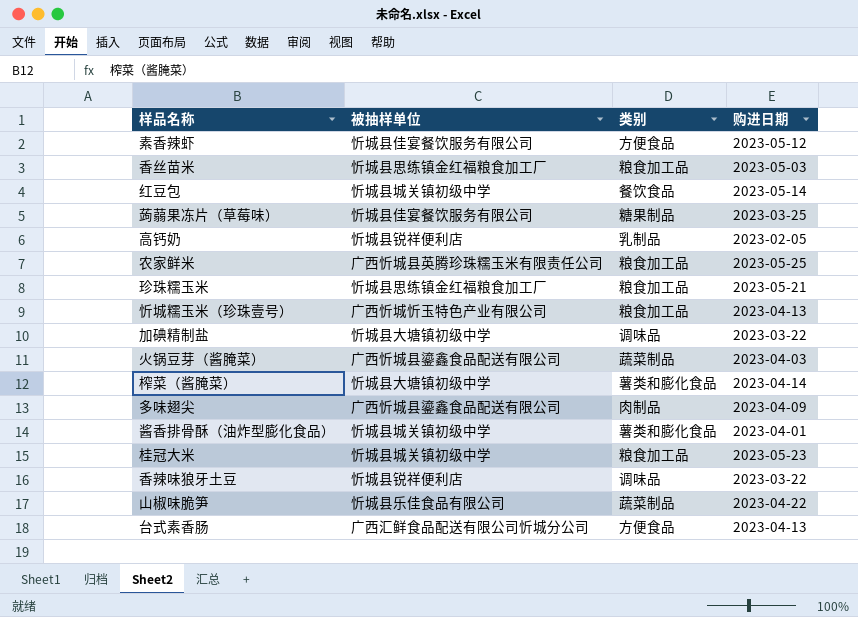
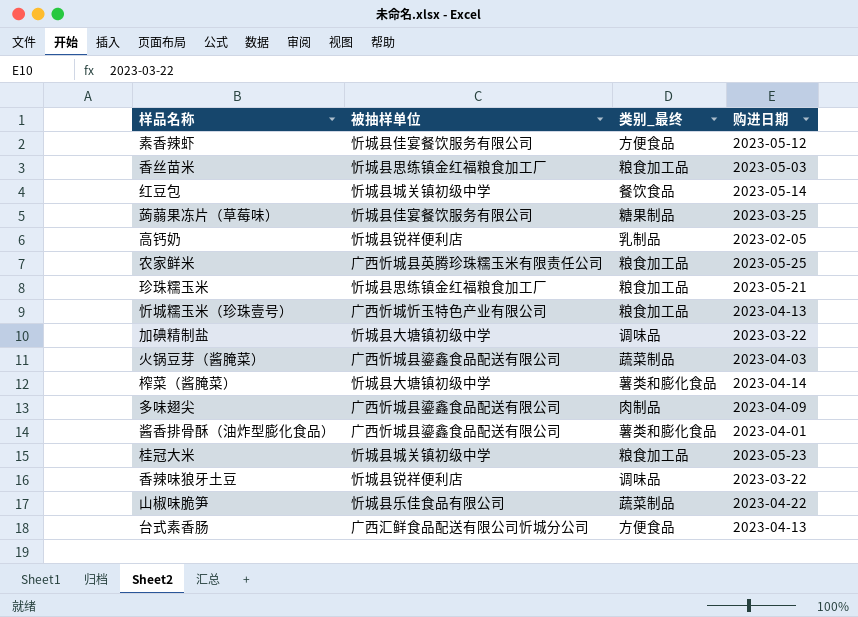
column name: 类别 -> 类别_最终
酱香排骨酥（油炸型膨化食品） | 被抽样单位: 忻城县城关镇初级中学 -> 广西忻城县鎏鑫食品配送有限公司

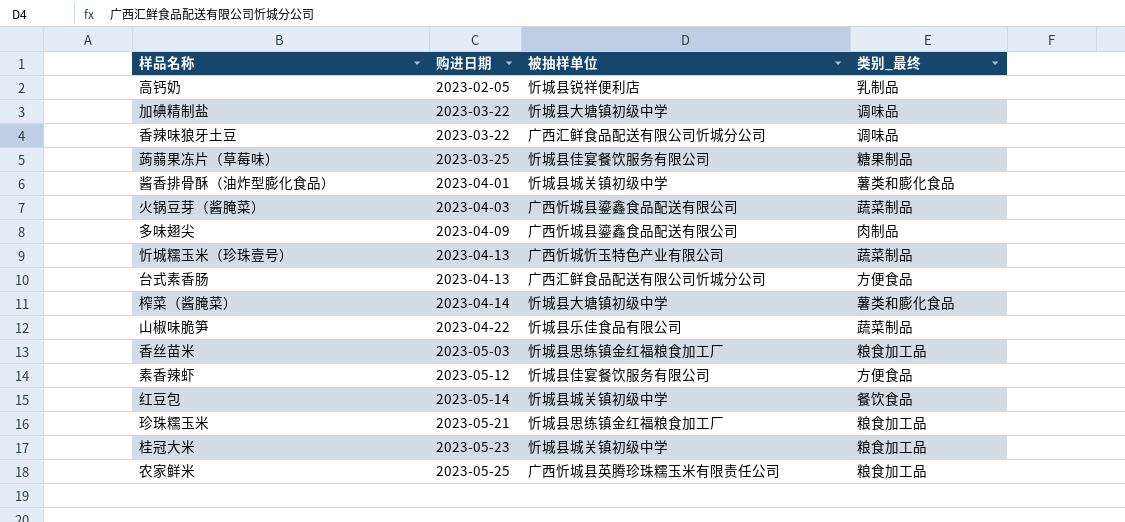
row order: none -> 购进日期 ascending
column 购进日期 | position: 4 -> 2
香辣味狼牙土豆 | 被抽样单位: 忻城县锐祥便利店 -> 广西汇鲜食品配送有限公司忻城分公司
酱香排骨酥（油炸型膨化食品） | 被抽样单位: 广西忻城县鎏鑫食品配送有限公司 -> 忻城县城关镇初级中学
忻城糯玉米（珍珠壹号） | 类别_最终: 粮食加工品 -> 蔬菜制品

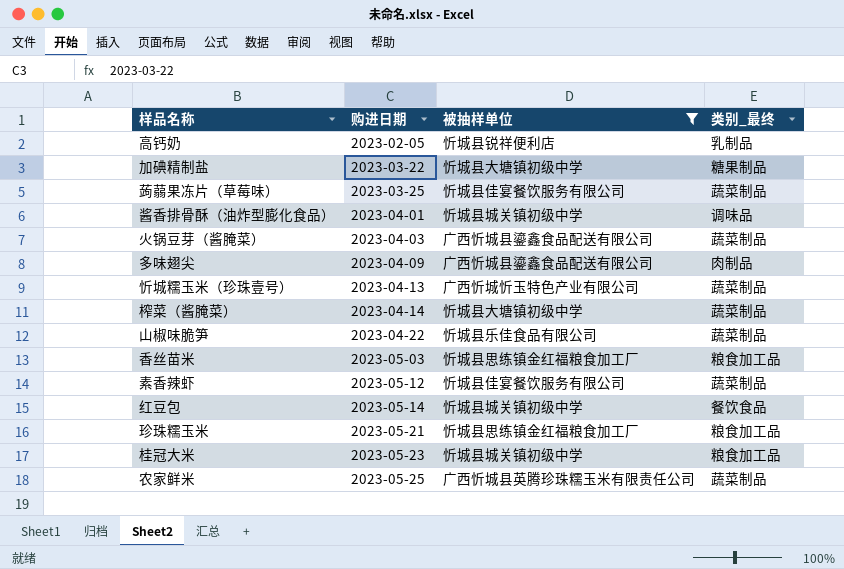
filter: none -> 被抽样单位 != 广西汇鲜食品配送有限公司忻城分公司
加碘精制盐 | 类别_最终: 调味品 -> 糖果制品
蒟蒻果冻片（草莓味） | 类别_最终: 糖果制品 -> 蔬菜制品
酱香排骨酥（油炸型膨化食品） | 类别_最终: 薯类和膨化食品 -> 调味品
榨菜（酱腌菜） | 类别_最终: 薯类和膨化食品 -> 蔬菜制品
素香辣虾 | 类别_最终: 方便食品 -> 蔬菜制品
农家鲜米 | 类别_最终: 粮食加工品 -> 蔬菜制品

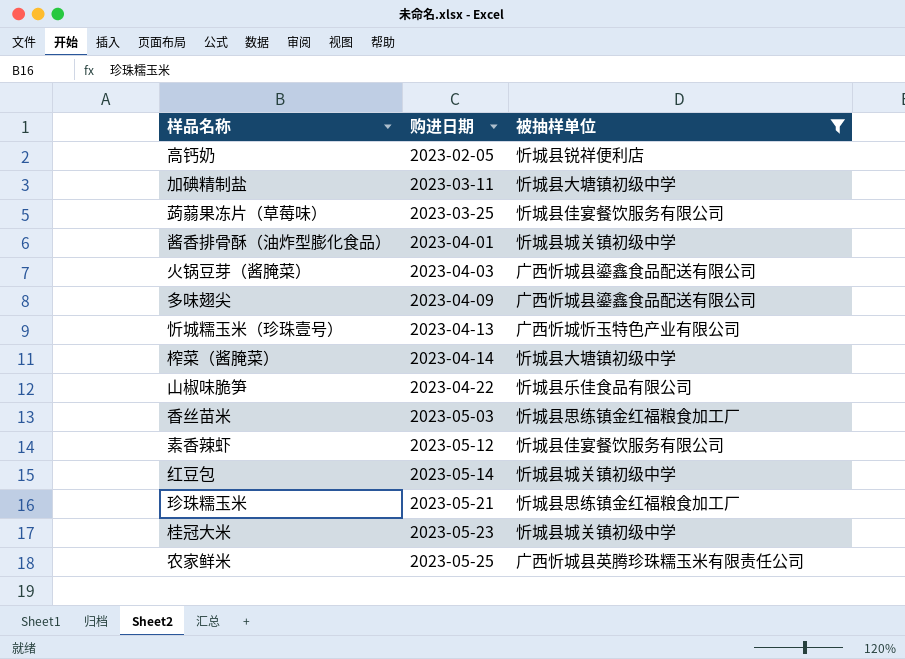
column 类别_最终 | position: 4 -> none
加碘精制盐 | 购进日期: 2023-03-22 -> 2023-03-11

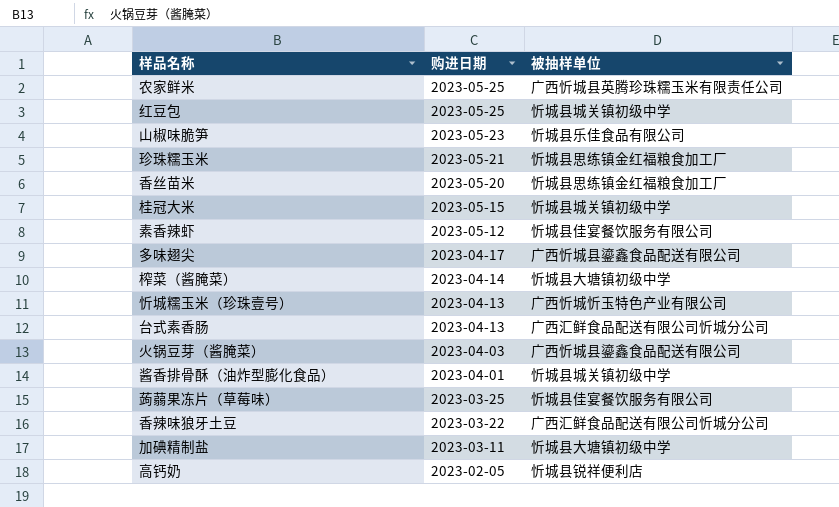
filter: 被抽样单位 != 广西汇鲜食品配送有限公司忻城分公司 -> none
row order: 购进日期 ascending -> 购进日期 descending
红豆包 | 购进日期: 2023-05-14 -> 2023-05-25
山椒味脆笋 | 购进日期: 2023-04-22 -> 2023-05-23
香丝苗米 | 购进日期: 2023-05-03 -> 2023-05-20
桂冠大米 | 购进日期: 2023-05-23 -> 2023-05-15
多味翅尖 | 购进日期: 2023-04-09 -> 2023-04-17

